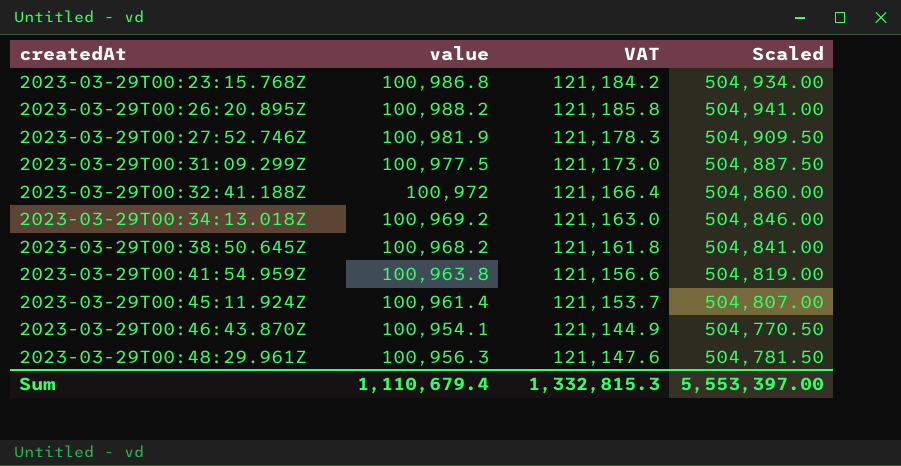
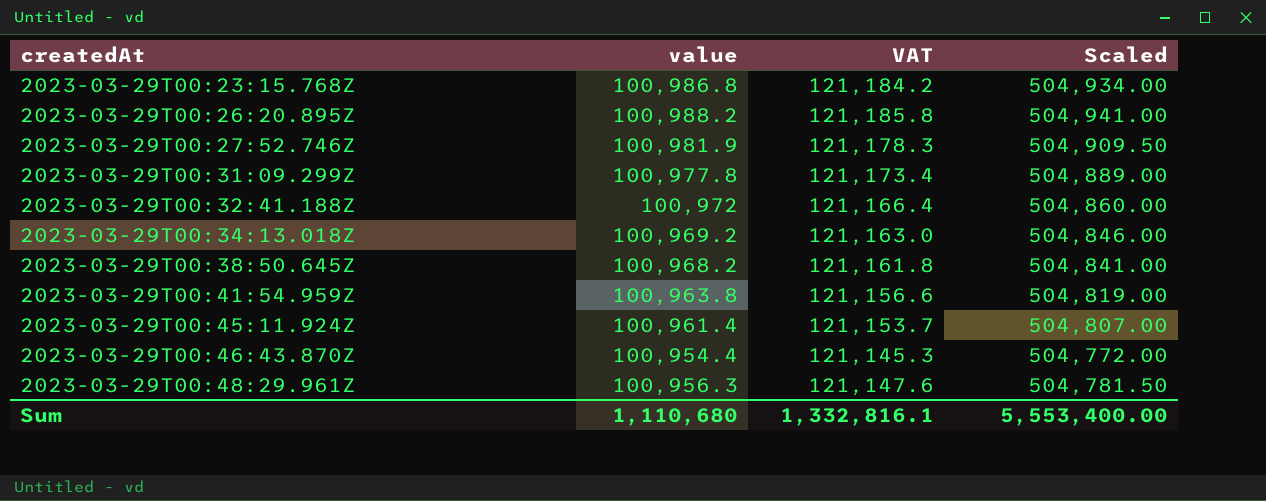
2023-03-29T00:31:09.299Z | value: 100,977.5 -> 100,977.8
2023-03-29T00:31:09.299Z | VAT: 121,173.0 -> 121,173.4
2023-03-29T00:31:09.299Z | Scaled: 504,887.50 -> 504,889.00
2023-03-29T00:46:43.870Z | value: 100,954.1 -> 100,954.4
2023-03-29T00:46:43.870Z | VAT: 121,144.9 -> 121,145.3
2023-03-29T00:46:43.870Z | Scaled: 504,770.50 -> 504,772.00
Sum | value: 1,110,679.4 -> 1,110,680
Sum | VAT: 1,332,815.3 -> 1,332,816.1
Sum | Scaled: 5,553,397.00 -> 5,553,400.00

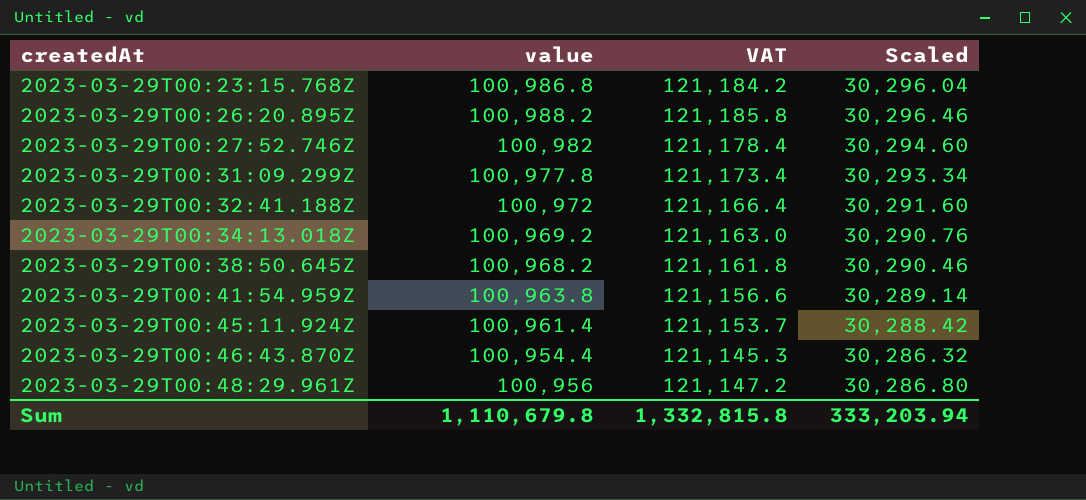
column Scaled | formula: [value] * 5 -> [value] * 0.3
2023-03-29T00:27:52.746Z | value: 100,981.9 -> 100,982
2023-03-29T00:27:52.746Z | VAT: 121,178.3 -> 121,178.4
2023-03-29T00:48:29.961Z | value: 100,956.3 -> 100,956
2023-03-29T00:48:29.961Z | VAT: 121,147.6 -> 121,147.2
Sum | value: 1,110,680 -> 1,110,679.8
Sum | VAT: 1,332,816.1 -> 1,332,815.8
Sum | Scaled: 5,553,400.00 -> 333,203.94

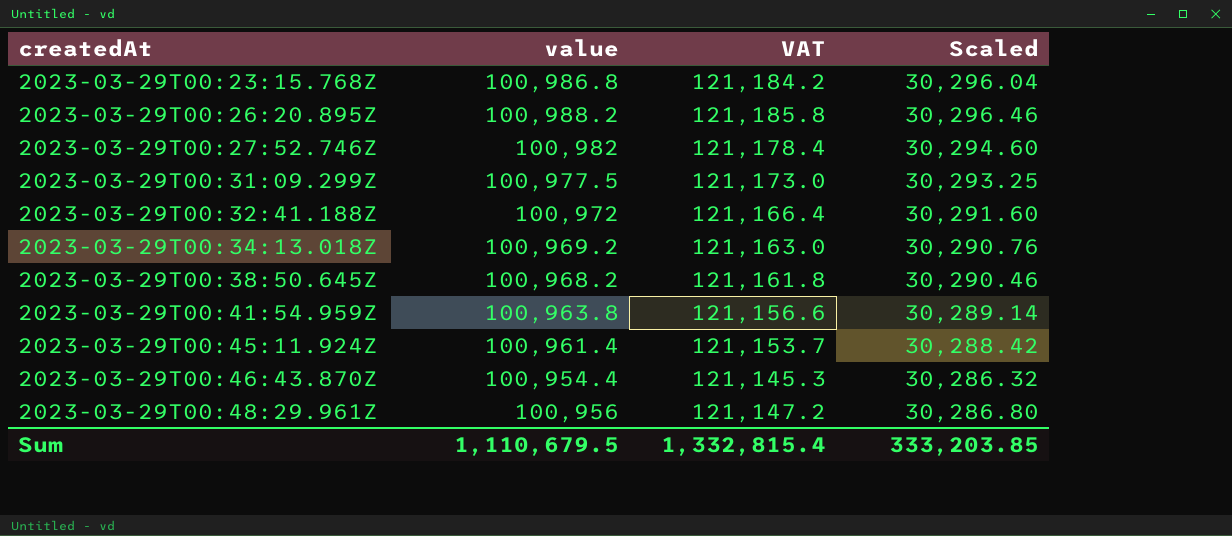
2023-03-29T00:31:09.299Z | value: 100,977.8 -> 100,977.5
2023-03-29T00:31:09.299Z | VAT: 121,173.4 -> 121,173.0
2023-03-29T00:31:09.299Z | Scaled: 30,293.34 -> 30,293.25
Sum | value: 1,110,679.8 -> 1,110,679.5
Sum | VAT: 1,332,815.8 -> 1,332,815.4
Sum | Scaled: 333,203.94 -> 333,203.85

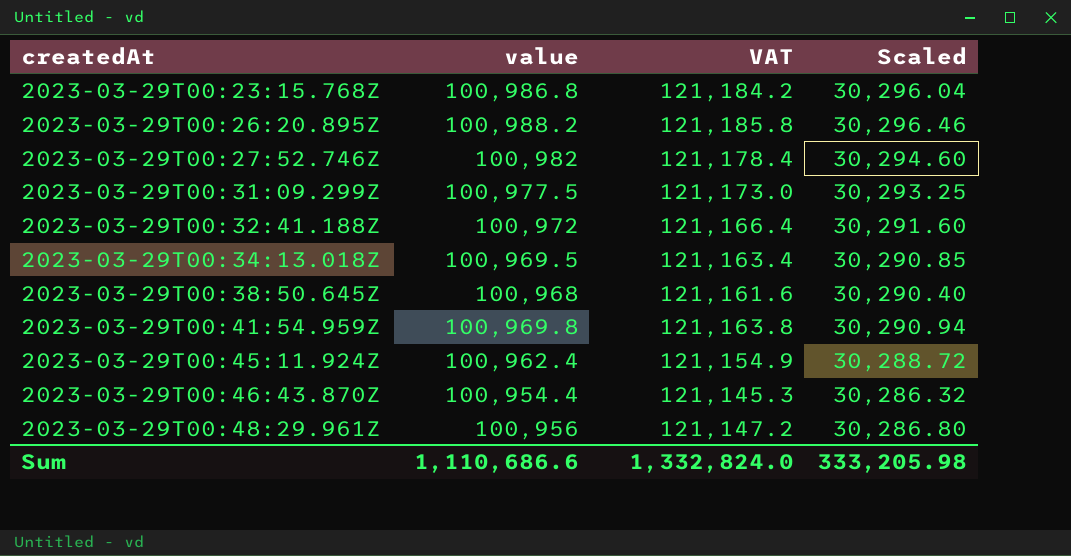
2023-03-29T00:34:13.018Z | value: 100,969.2 -> 100,969.5
2023-03-29T00:34:13.018Z | VAT: 121,163.0 -> 121,163.4
2023-03-29T00:34:13.018Z | Scaled: 30,290.76 -> 30,290.85
2023-03-29T00:38:50.645Z | value: 100,968.2 -> 100,968
2023-03-29T00:38:50.645Z | VAT: 121,161.8 -> 121,161.6
2023-03-29T00:38:50.645Z | Scaled: 30,290.46 -> 30,290.40
2023-03-29T00:41:54.959Z | value: 100,963.8 -> 100,969.8
2023-03-29T00:41:54.959Z | VAT: 121,156.6 -> 121,163.8
2023-03-29T00:41:54.959Z | Scaled: 30,289.14 -> 30,290.94
2023-03-29T00:45:11.924Z | value: 100,961.4 -> 100,962.4
2023-03-29T00:45:11.924Z | VAT: 121,153.7 -> 121,154.9
2023-03-29T00:45:11.924Z | Scaled: 30,288.42 -> 30,288.72
Sum | value: 1,110,679.5 -> 1,110,686.6
Sum | VAT: 1,332,815.4 -> 1,332,824.0
Sum | Scaled: 333,203.85 -> 333,205.98

